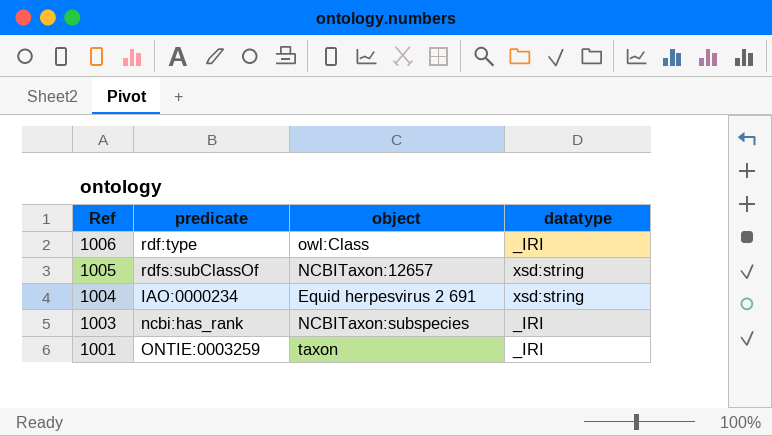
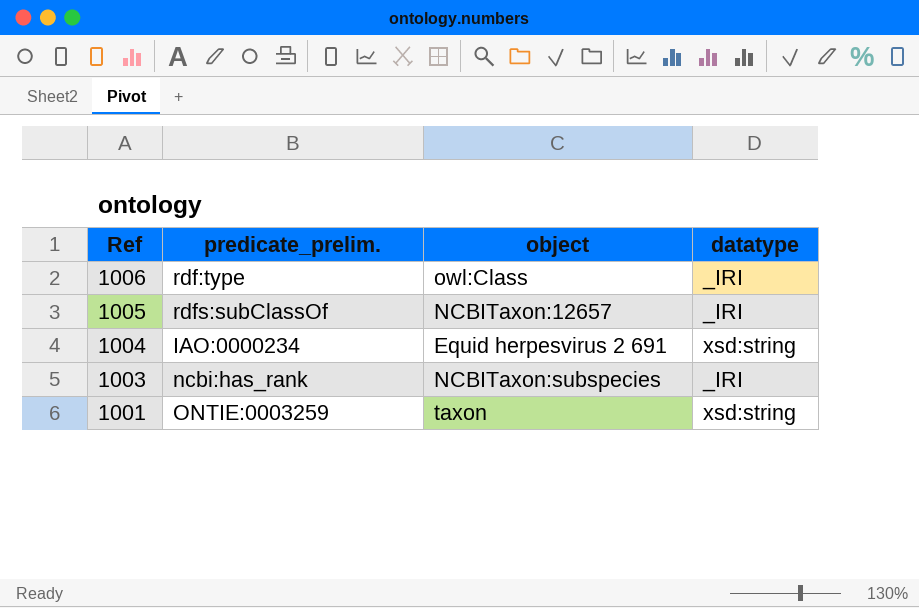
column name: predicate -> predicate_prelim.
1005 | datatype: xsd:string -> _IRI
1001 | datatype: _IRI -> xsd:string

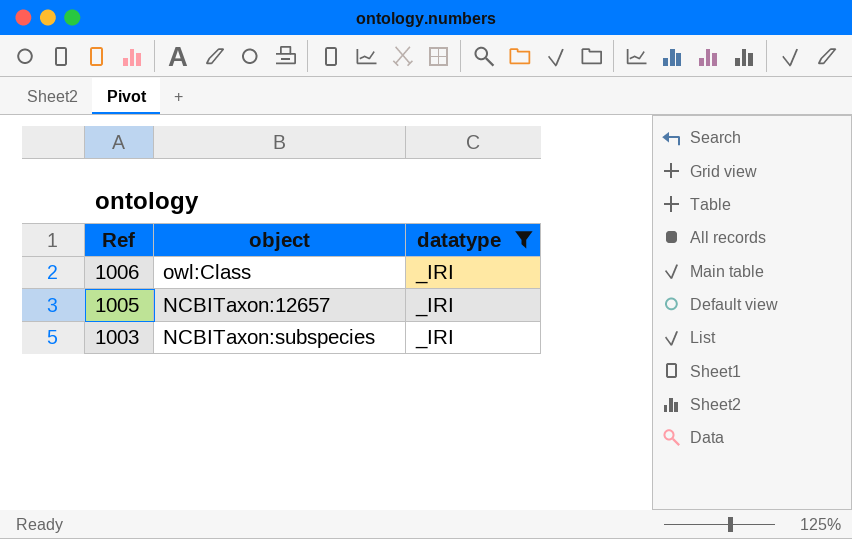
filter: none -> datatype = _IRI
column predicate_prelim. | position: 2 -> none

